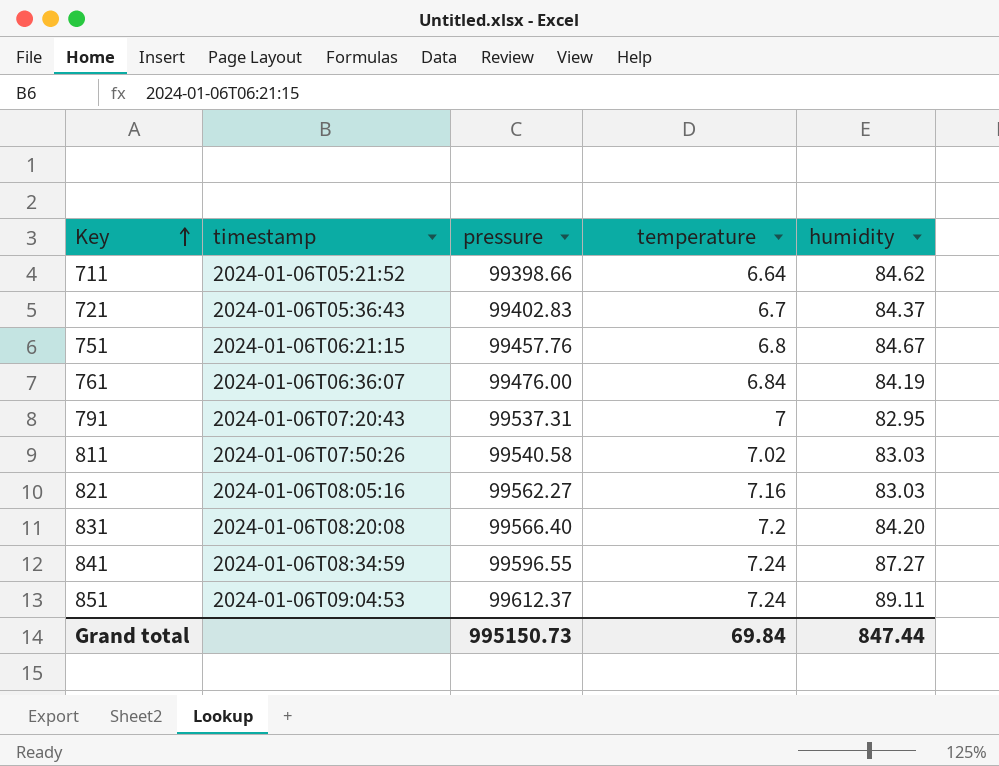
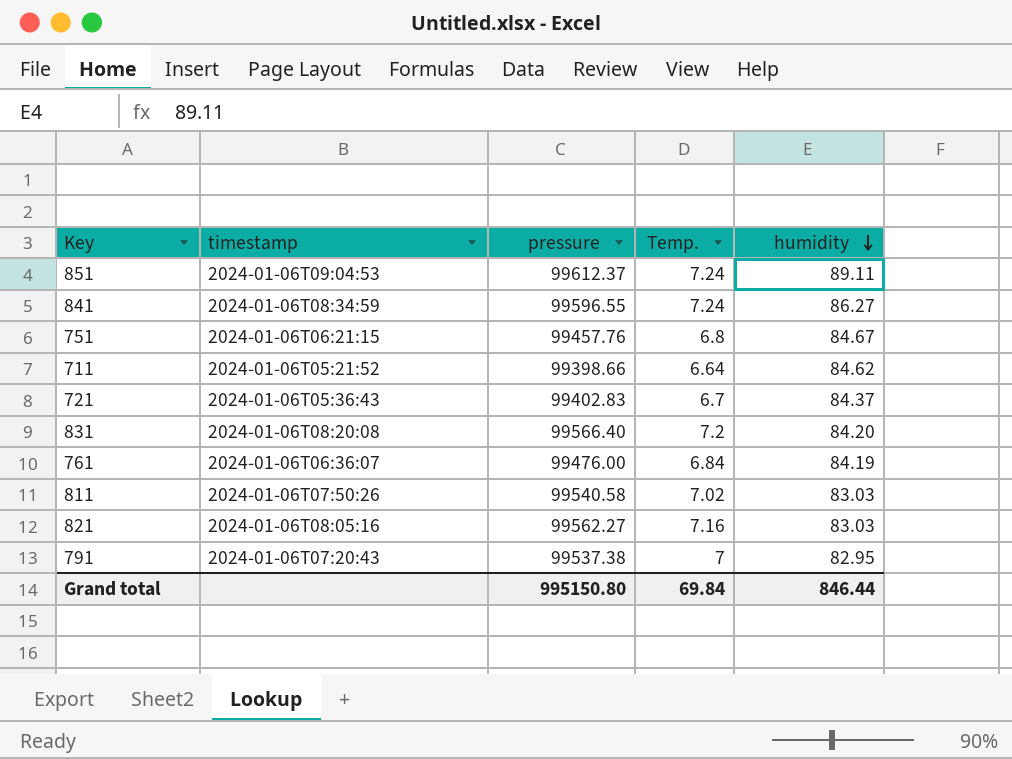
row order: Key ascending -> humidity descending
column name: temperature -> Temp.
841 | humidity: 87.27 -> 86.27
791 | pressure: 99537.31 -> 99537.38
Grand total | pressure: 995150.73 -> 995150.80
Grand total | humidity: 847.44 -> 846.44

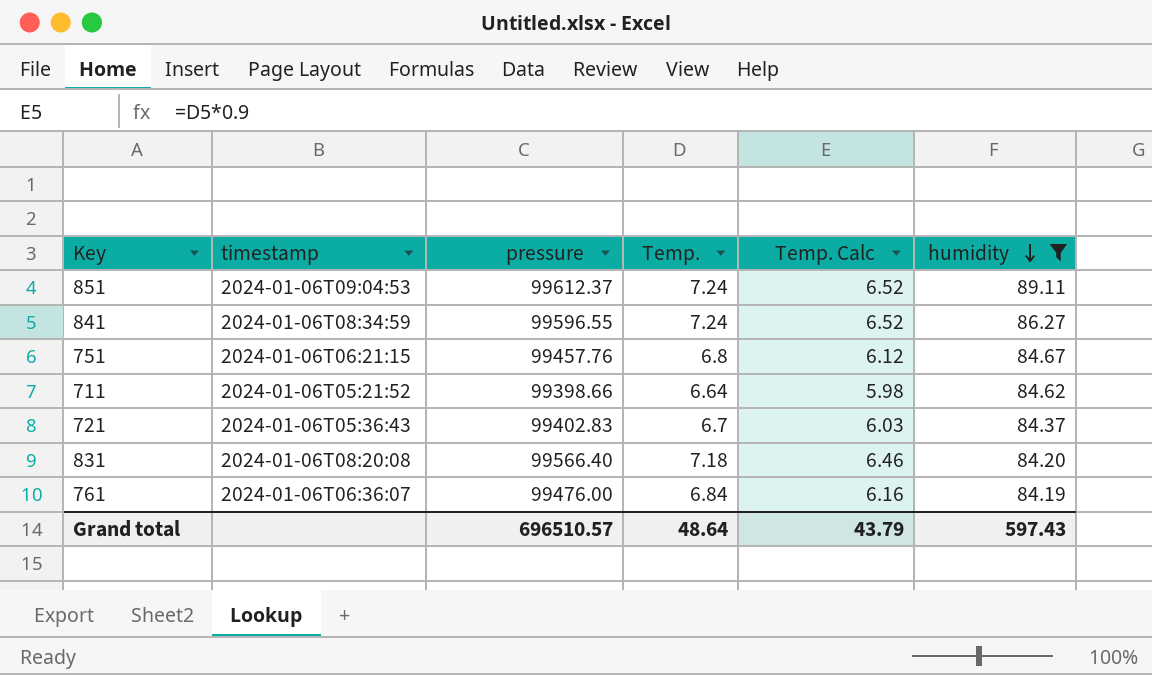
filter: none -> humidity >= 84.19
column Temp. Calc | formula: none -> [Temp.] * 0.9
831 | Temp.: 7.2 -> 7.18
Grand total | pressure: 995150.80 -> 696510.57
Grand total | Temp.: 69.84 -> 48.64
Grand total | humidity: 846.44 -> 597.43

